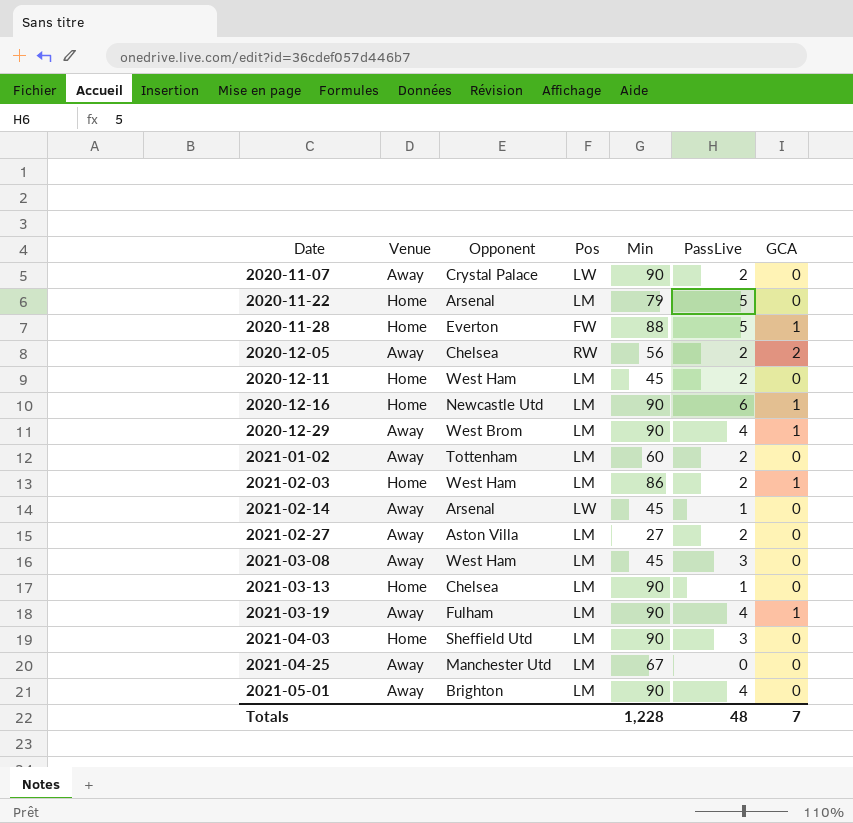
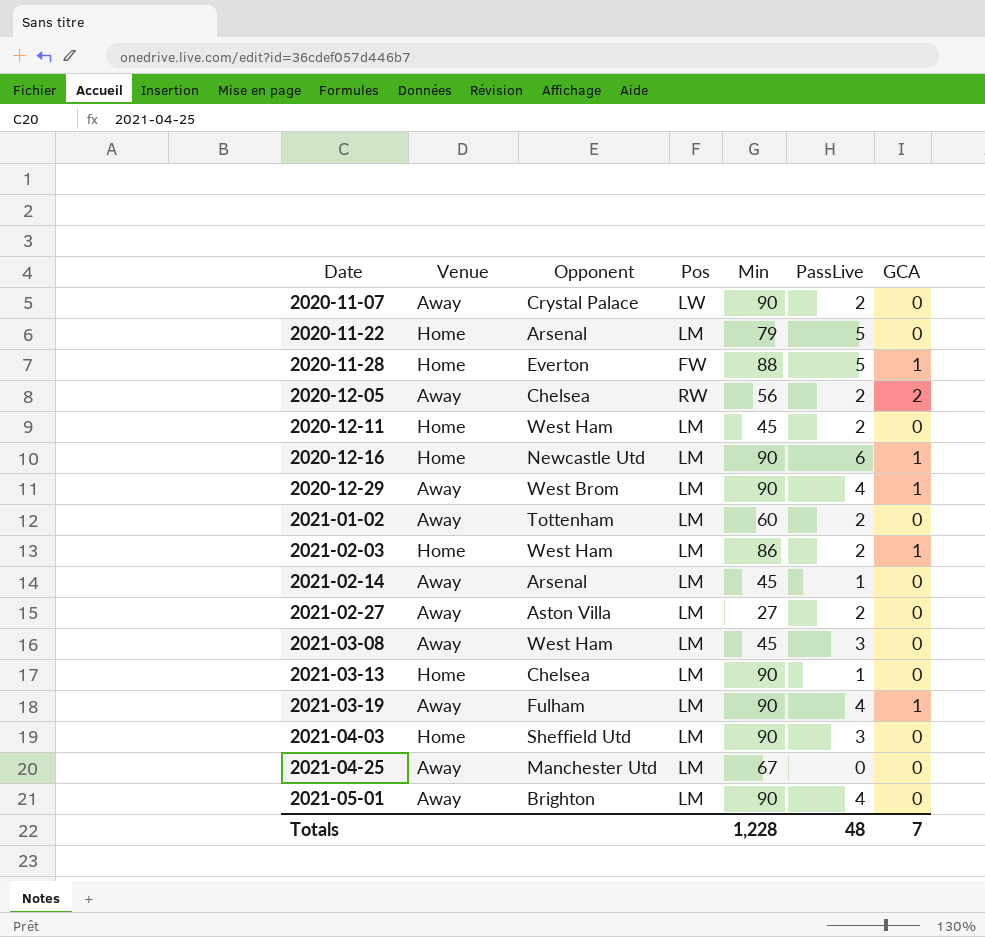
2021-02-14 | Pos: LW -> LM

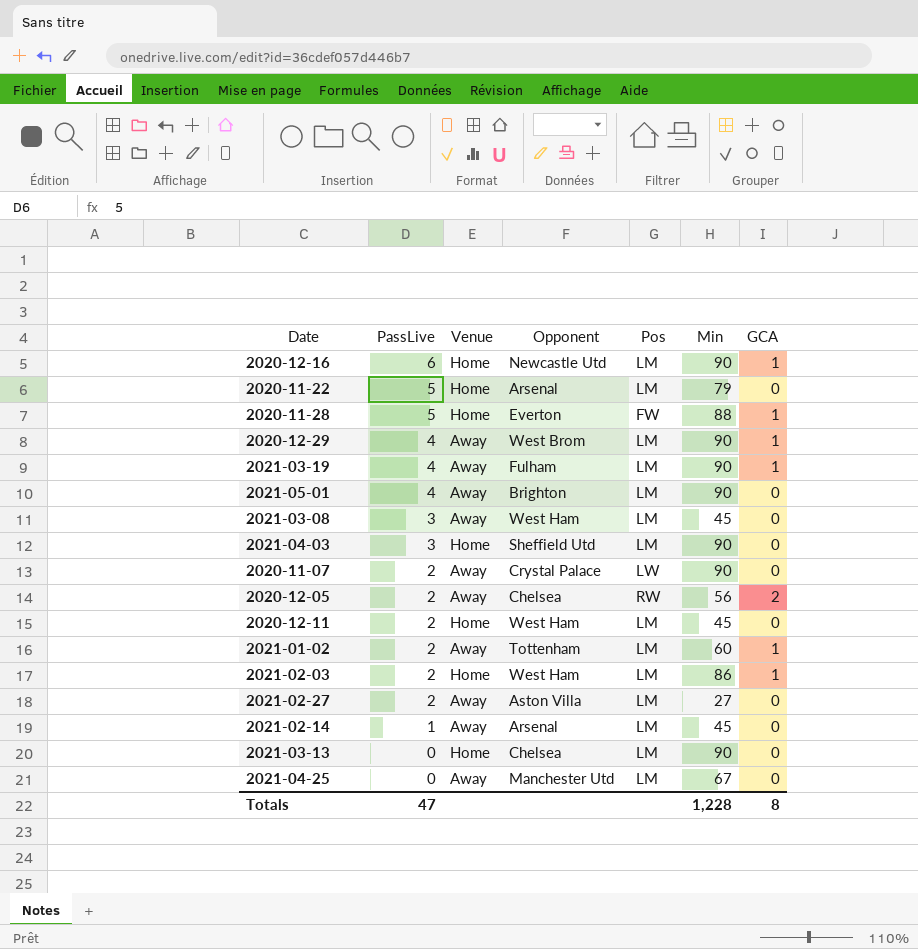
row order: Date ascending -> PassLive descending
column PassLive | position: 6 -> 2
2021-01-02 | GCA: 0 -> 1
2021-03-13 | PassLive: 1 -> 0
Totals | PassLive: 48 -> 47
Totals | GCA: 7 -> 8

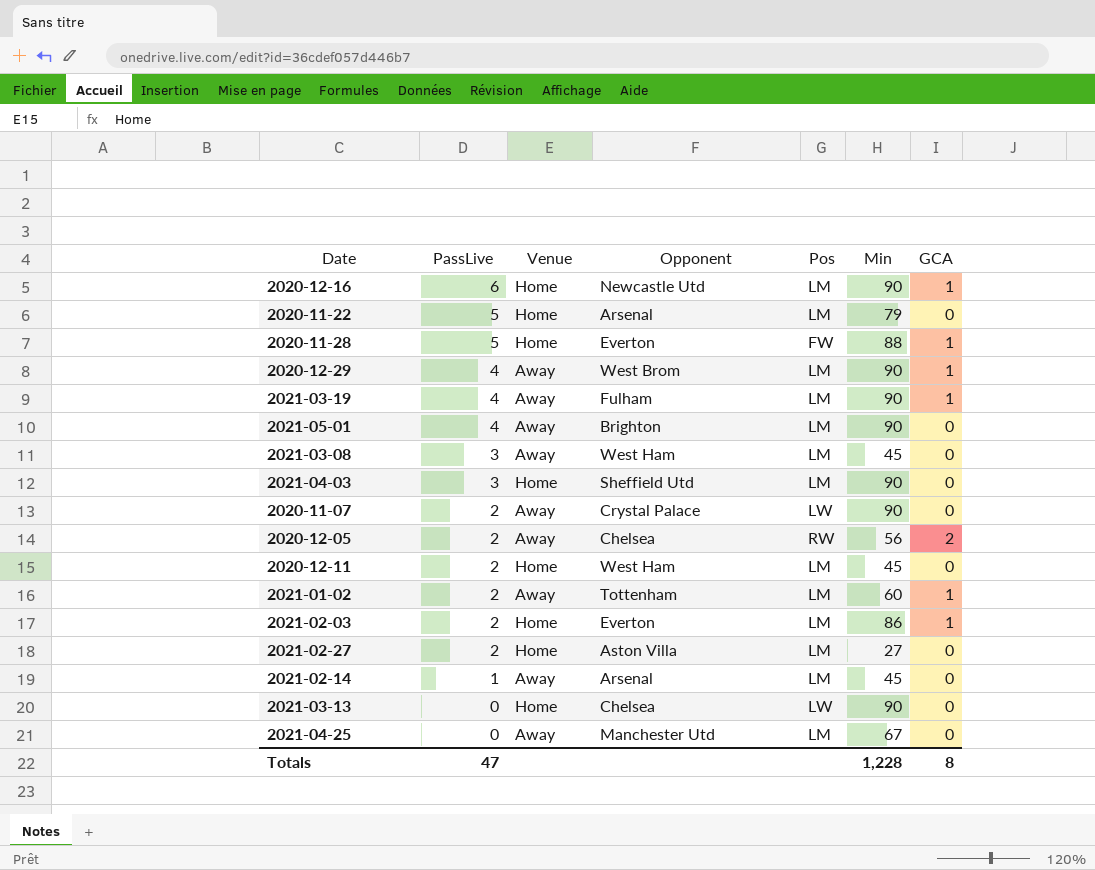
2021-02-03 | Opponent: West Ham -> Everton
2021-02-27 | Venue: Away -> Home
2021-03-13 | Pos: LM -> LW

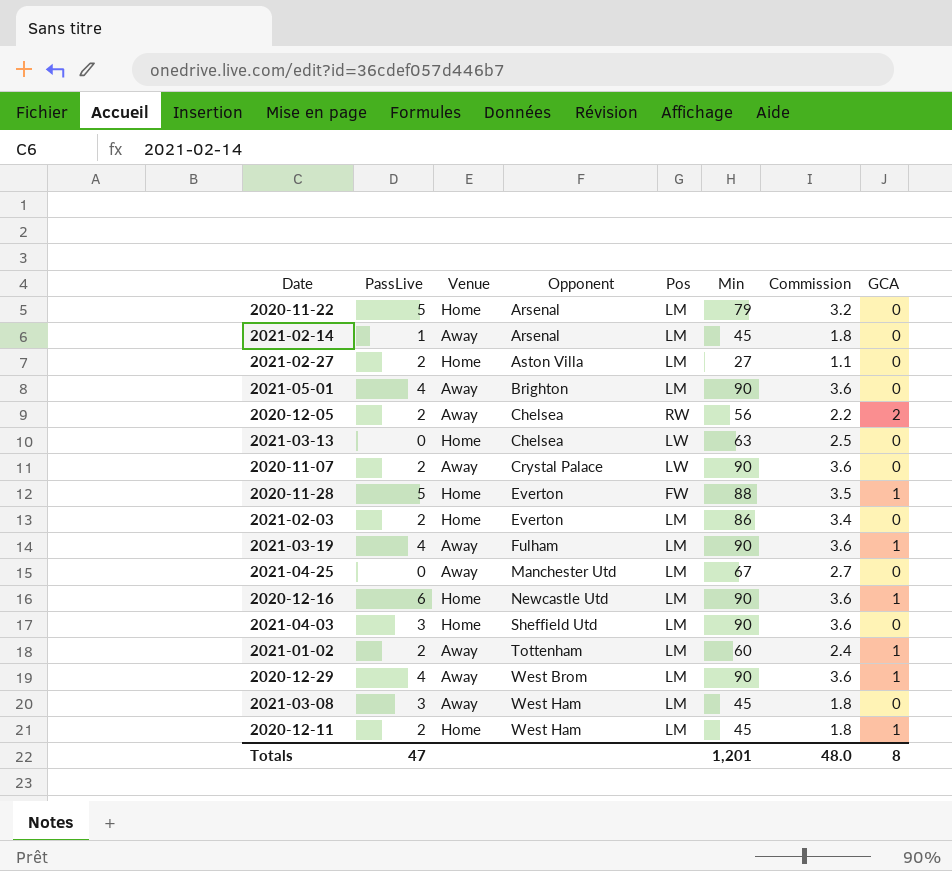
row order: PassLive descending -> Opponent ascending
column Commission | formula: none -> [Min] * 0.04
2021-03-13 | Min: 90 -> 63
2021-02-03 | GCA: 1 -> 0
2020-12-11 | GCA: 0 -> 1
Totals | Min: 1,228 -> 1,201

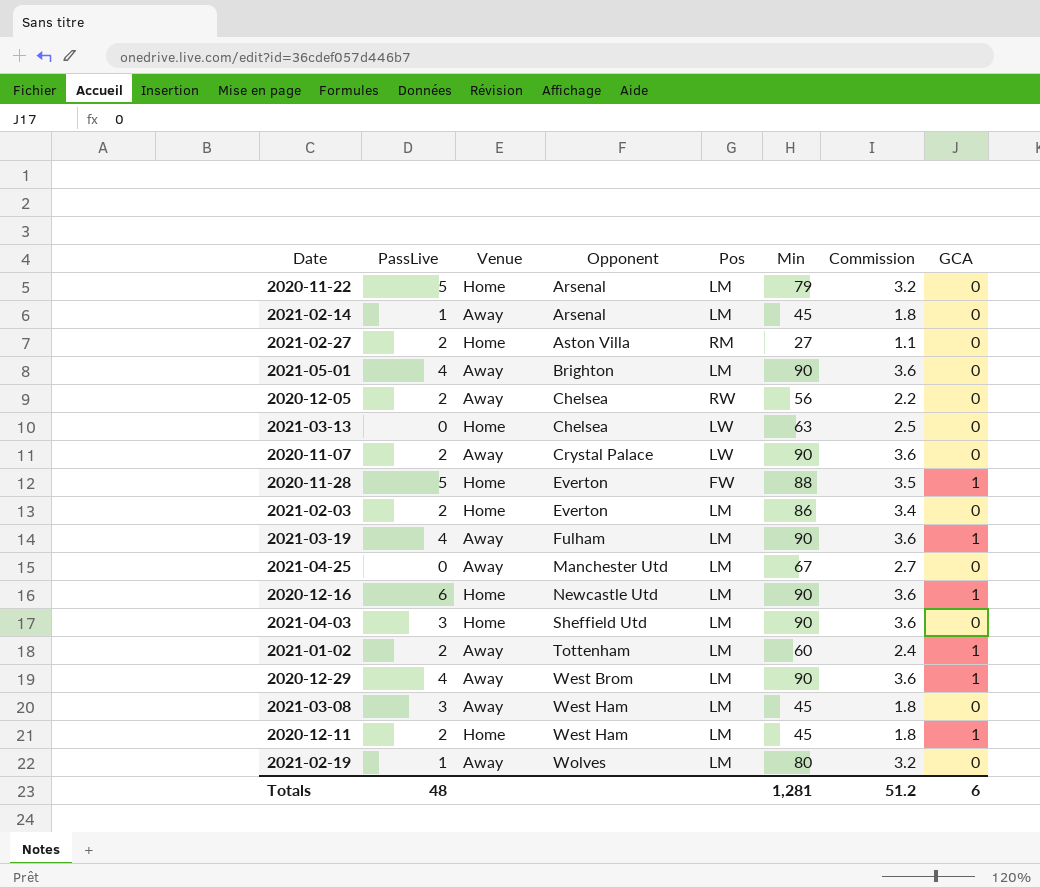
2021-02-27 | Pos: LM -> RM
2020-12-05 | GCA: 2 -> 0
row 2021-02-19: none -> 1 | Away | Wolves | LM | 80 | 3.2 | 0
Totals | PassLive: 47 -> 48
Totals | Min: 1,201 -> 1,281
Totals | Commission: 48.0 -> 51.2
Totals | GCA: 8 -> 6

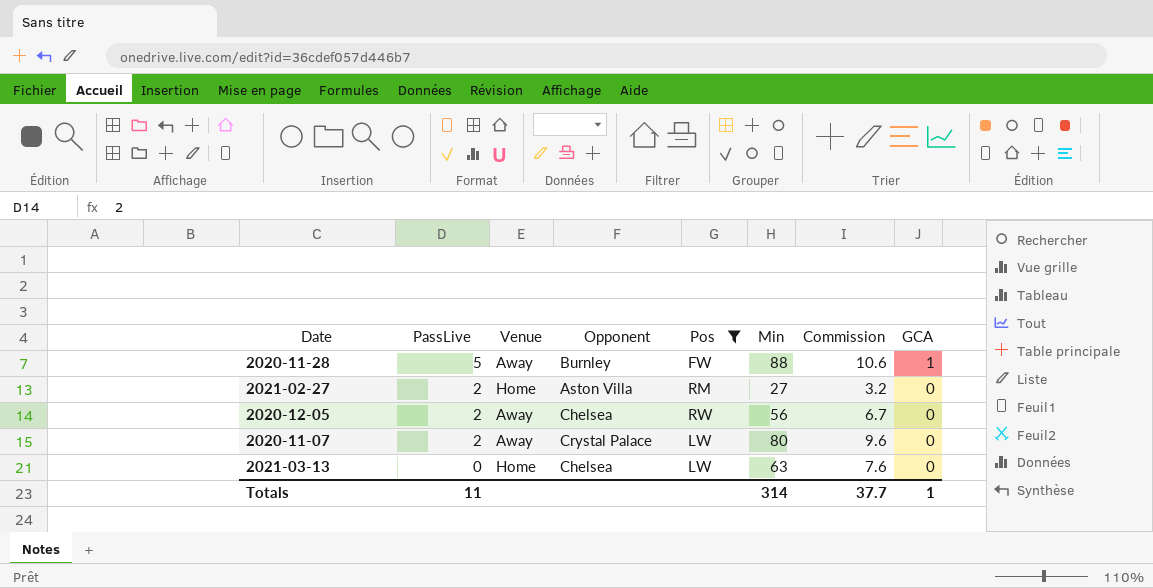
filter: none -> Pos != LM
row order: Opponent ascending -> PassLive descending
column Commission | formula: [Min] * 0.04 -> [Min] * 0.12
2020-11-28 | Venue: Home -> Away
2020-11-28 | Opponent: Everton -> Burnley
2020-11-07 | Min: 90 -> 80
Totals | PassLive: 48 -> 11
Totals | Min: 1,281 -> 314
Totals | Commission: 51.2 -> 37.7
Totals | GCA: 6 -> 1

